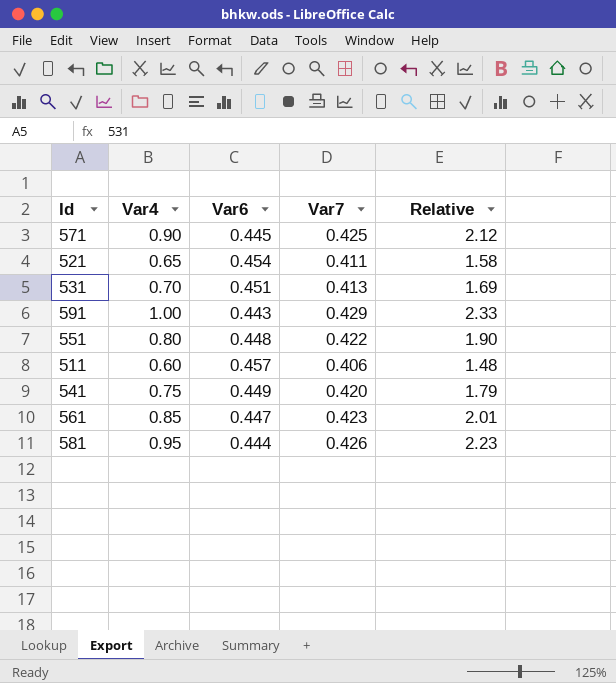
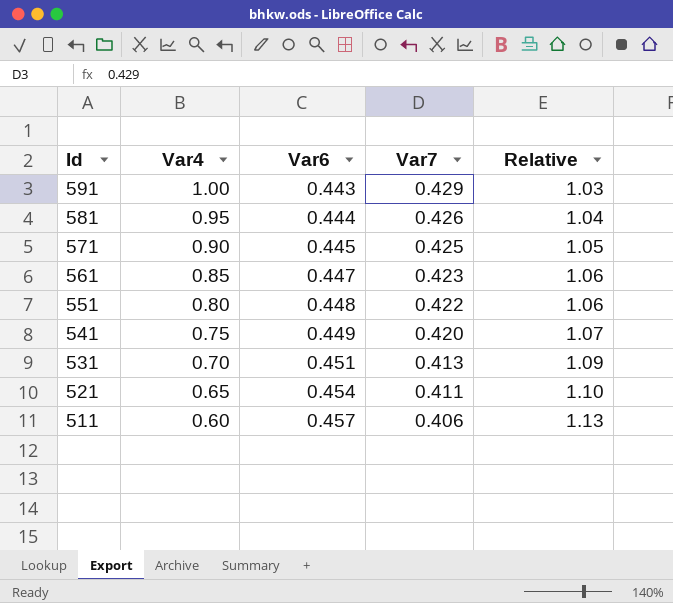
row order: none -> Id descending
column Relative | formula: [Var4] / [Var7] -> [Var6] / [Var7]

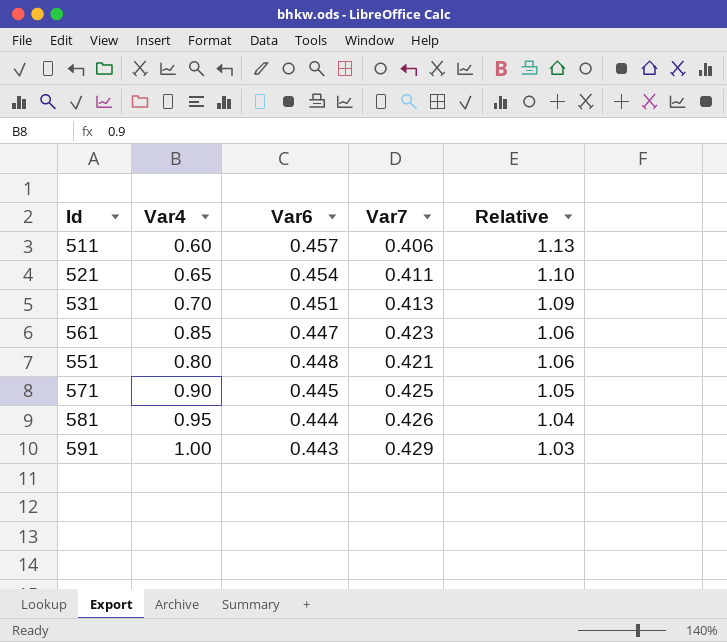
row order: Id descending -> Relative descending
row 541: 0.75 | 0.449 | 0.420 | 1.07 -> none
551 | Var7: 0.422 -> 0.421

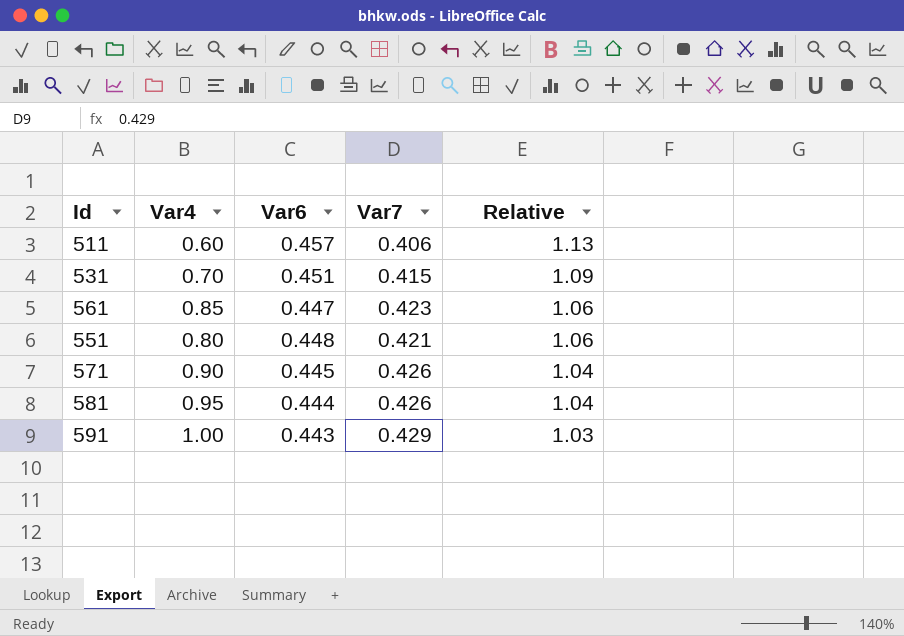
row 521: 0.65 | 0.454 | 0.411 | 1.10 -> none
531 | Var7: 0.413 -> 0.415
571 | Var7: 0.425 -> 0.426
571 | Relative: 1.05 -> 1.04

